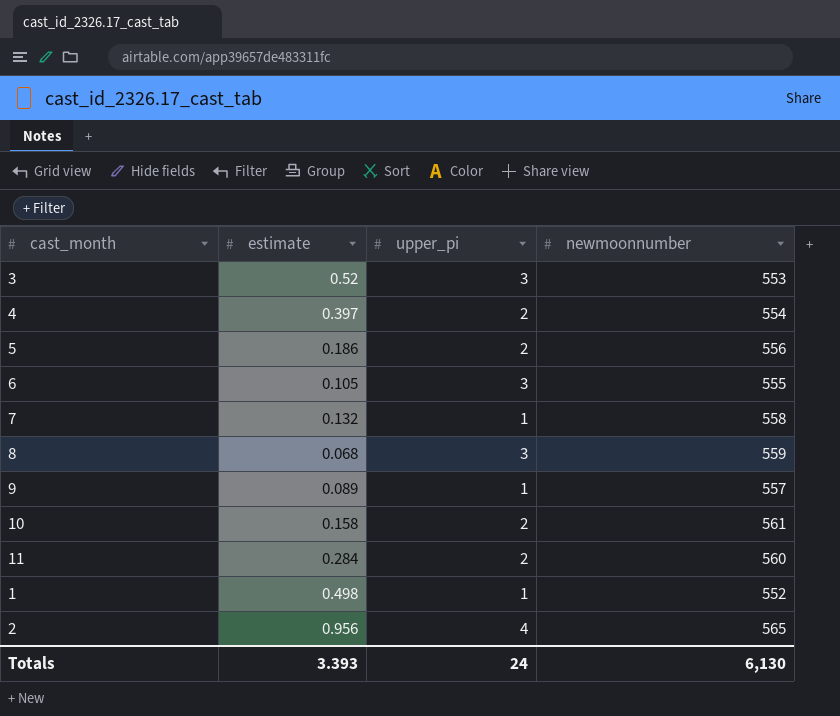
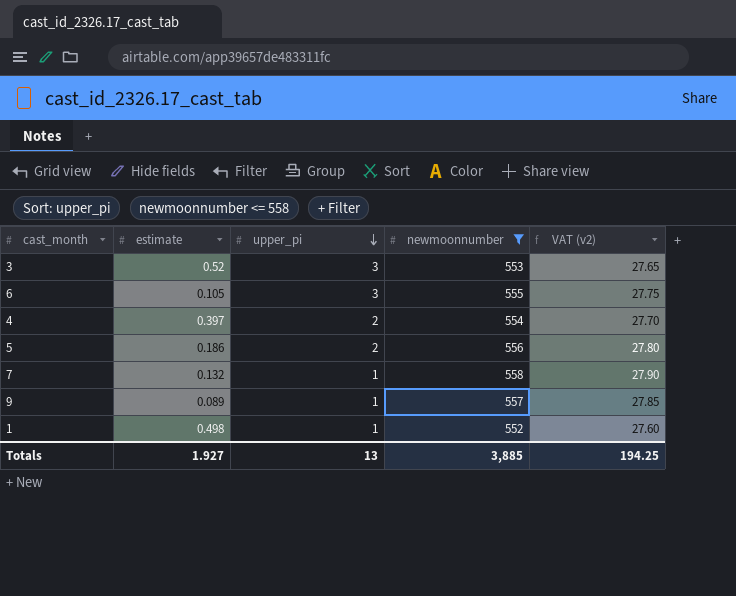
filter: none -> newmoonnumber <= 558
row order: none -> upper_pi descending
column VAT (v2) | formula: none -> [newmoonnumber] * 0.05
Totals | estimate: 3.393 -> 1.927
Totals | upper_pi: 24 -> 13
Totals | newmoonnumber: 6,130 -> 3,885

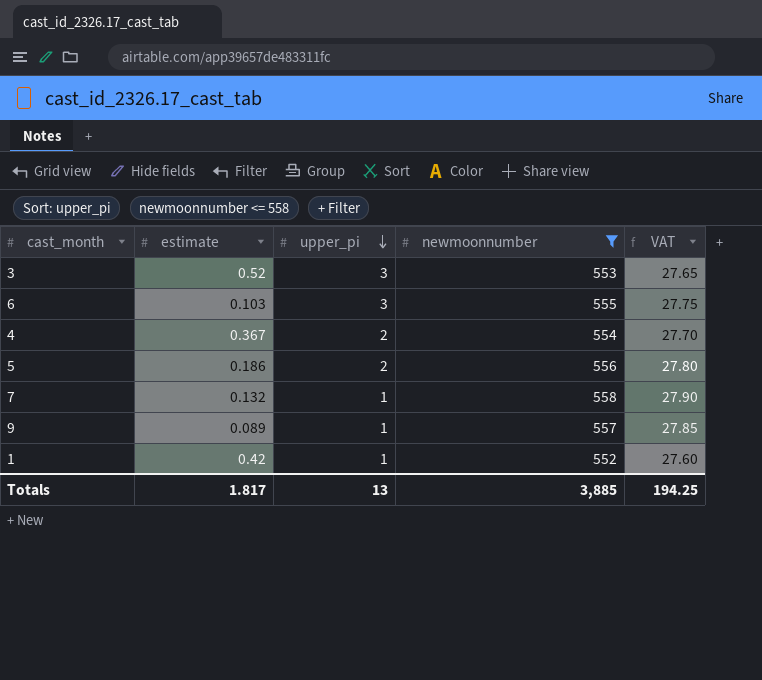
column name: VAT (v2) -> VAT
6 | estimate: 0.105 -> 0.103
4 | estimate: 0.397 -> 0.367
1 | estimate: 0.498 -> 0.42
Totals | estimate: 1.927 -> 1.817

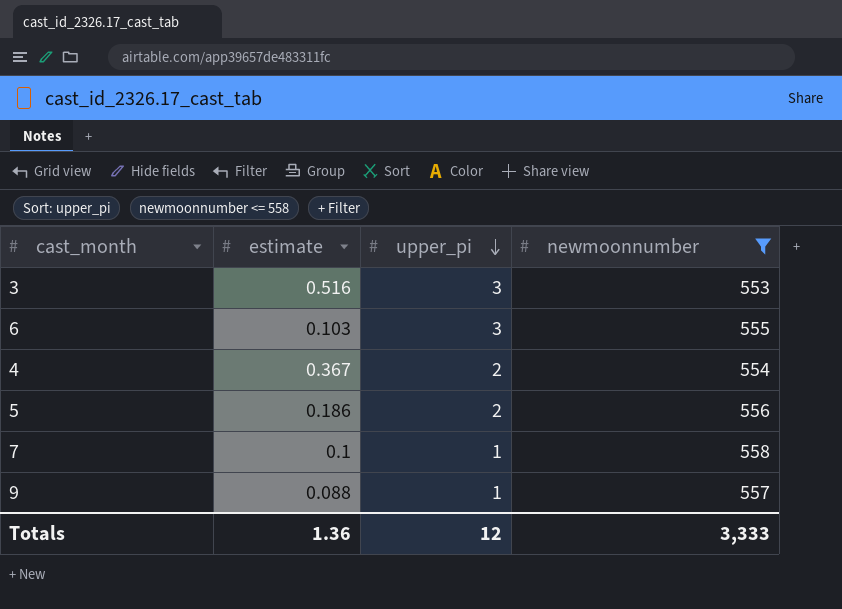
column VAT | formula: [newmoonnumber] * 0.05 -> none
row 1: 0.42 | 1 | 552 | 27.60 -> none
3 | estimate: 0.52 -> 0.516
7 | estimate: 0.132 -> 0.1
9 | estimate: 0.089 -> 0.088
Totals | estimate: 1.817 -> 1.36
Totals | upper_pi: 13 -> 12
Totals | newmoonnumber: 3,885 -> 3,333

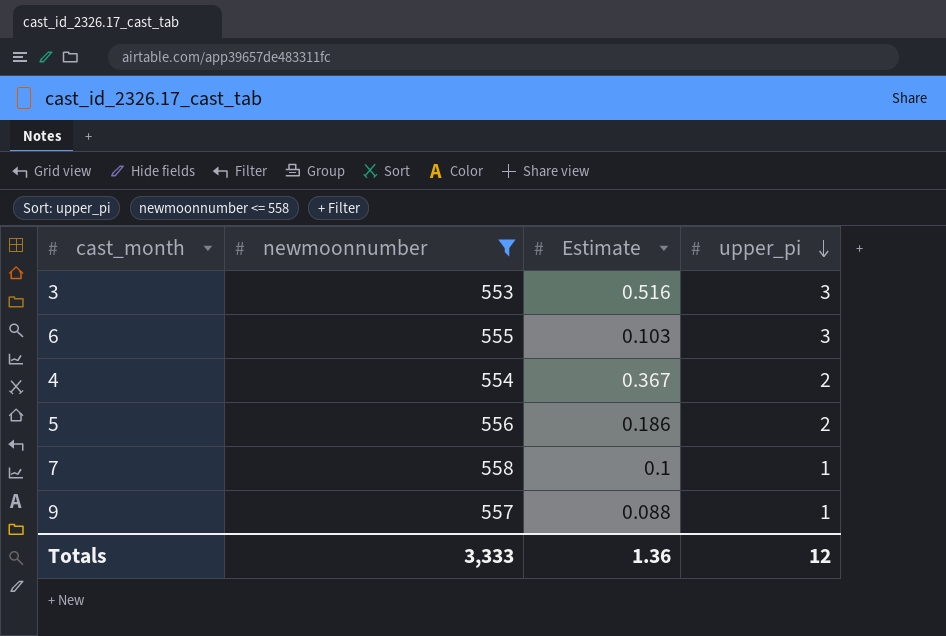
column newmoonnumber | position: 4 -> 2
column name: estimate -> Estimate

